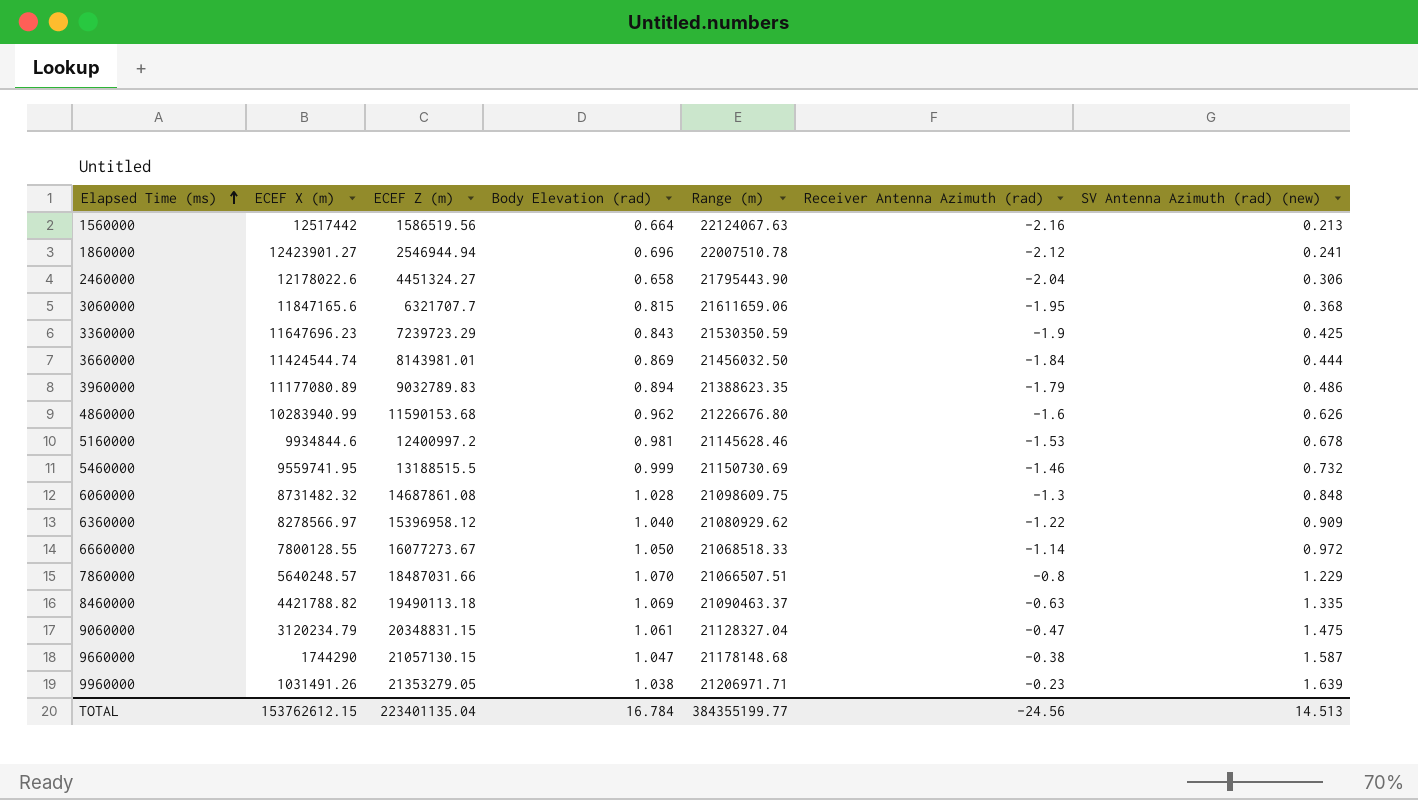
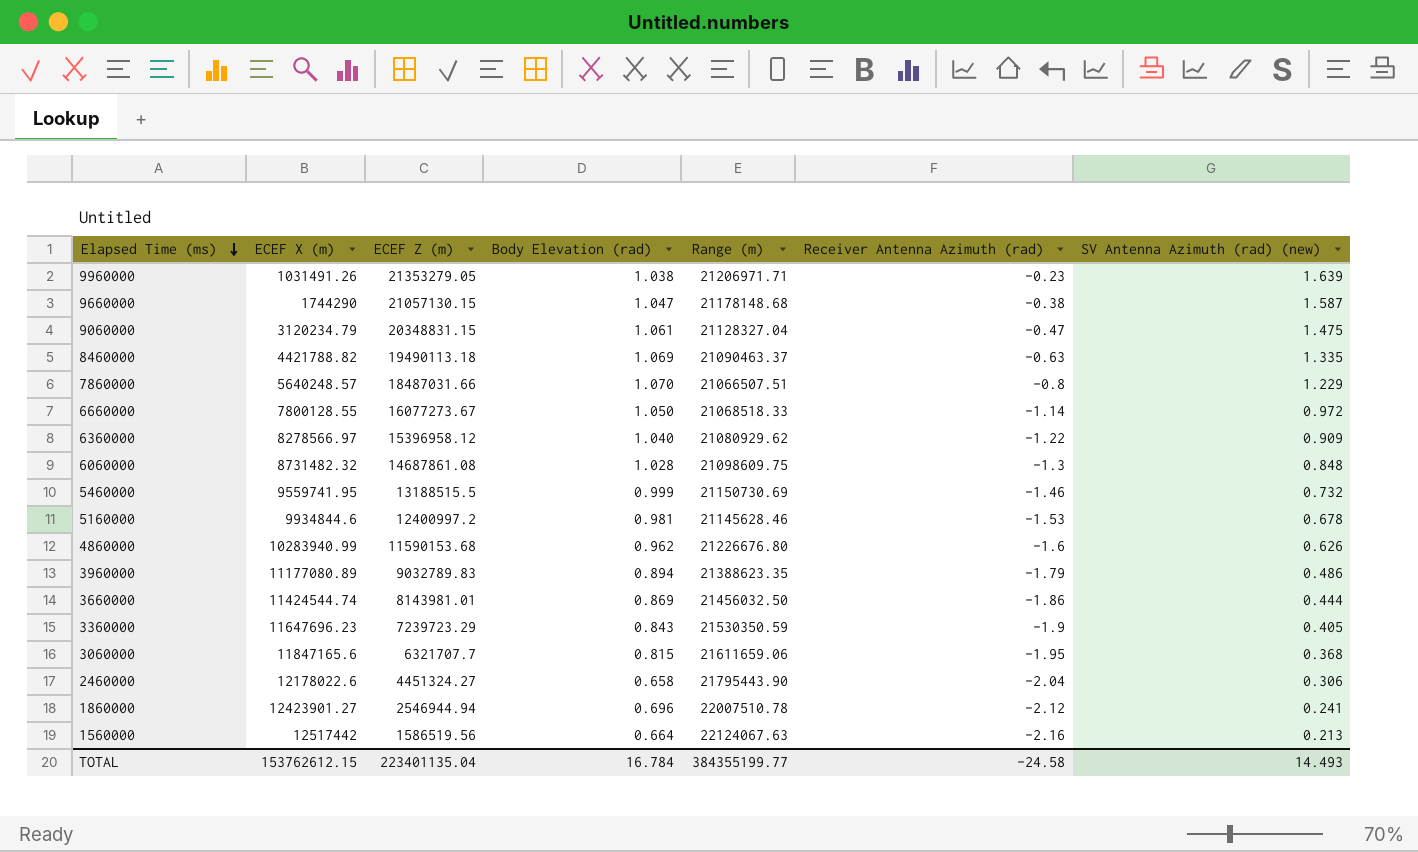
row order: Elapsed Time (ms) ascending -> Elapsed Time (ms) descending
3660000 | Receiver Antenna Azimuth (rad): -1.84 -> -1.86
3360000 | SV Antenna Azimuth (rad) (new): 0.425 -> 0.405
TOTAL | Receiver Antenna Azimuth (rad): -24.56 -> -24.58
TOTAL | SV Antenna Azimuth (rad) (new): 14.513 -> 14.493

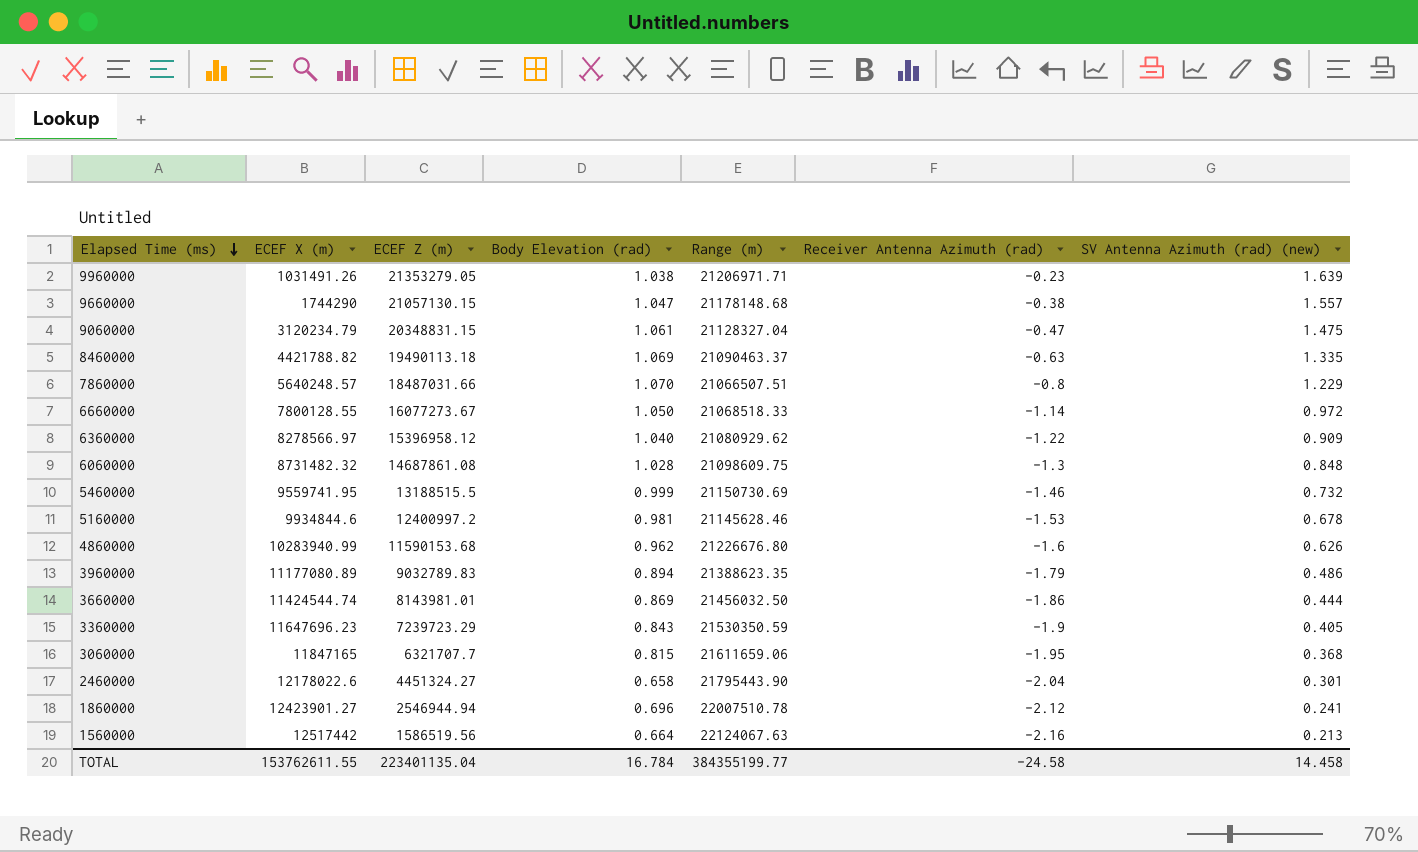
9660000 | SV Antenna Azimuth (rad) (new): 1.587 -> 1.557
3060000 | ECEF X (m): 11847165.6 -> 11847165
2460000 | SV Antenna Azimuth (rad) (new): 0.306 -> 0.301
TOTAL | ECEF X (m): 153762612.15 -> 153762611.55
TOTAL | SV Antenna Azimuth (rad) (new): 14.493 -> 14.458

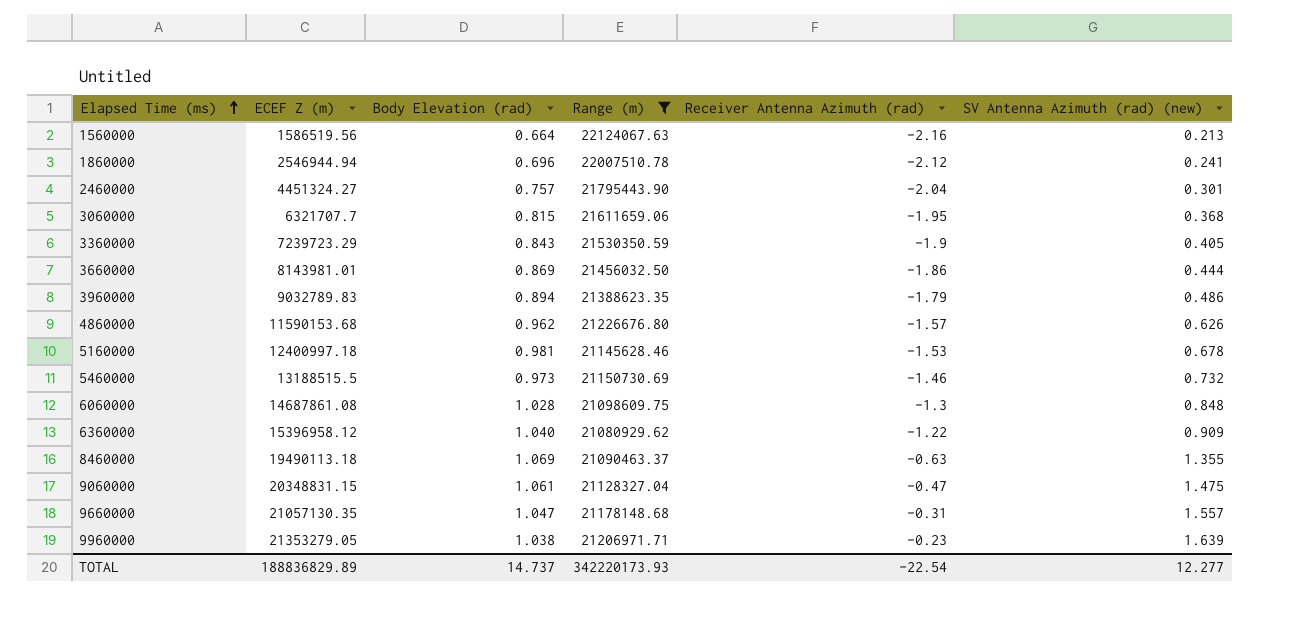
filter: none -> Range (m) >= 21080929.62
row order: Elapsed Time (ms) descending -> Elapsed Time (ms) ascending
column ECEF X (m) | position: 2 -> none
2460000 | Body Elevation (rad): 0.658 -> 0.757
4860000 | Receiver Antenna Azimuth (rad): -1.6 -> -1.57
5160000 | ECEF Z (m): 12400997.2 -> 12400997.18
5460000 | Body Elevation (rad): 0.999 -> 0.973
8460000 | SV Antenna Azimuth (rad) (new): 1.335 -> 1.355
9660000 | ECEF Z (m): 21057130.15 -> 21057130.35
9660000 | Receiver Antenna Azimuth (rad): -0.38 -> -0.31
TOTAL | ECEF Z (m): 223401135.04 -> 188836829.89
TOTAL | Body Elevation (rad): 16.784 -> 14.737
TOTAL | Range (m): 384355199.77 -> 342220173.93
TOTAL | Receiver Antenna Azimuth (rad): -24.58 -> -22.54
TOTAL | SV Antenna Azimuth (rad) (new): 14.458 -> 12.277

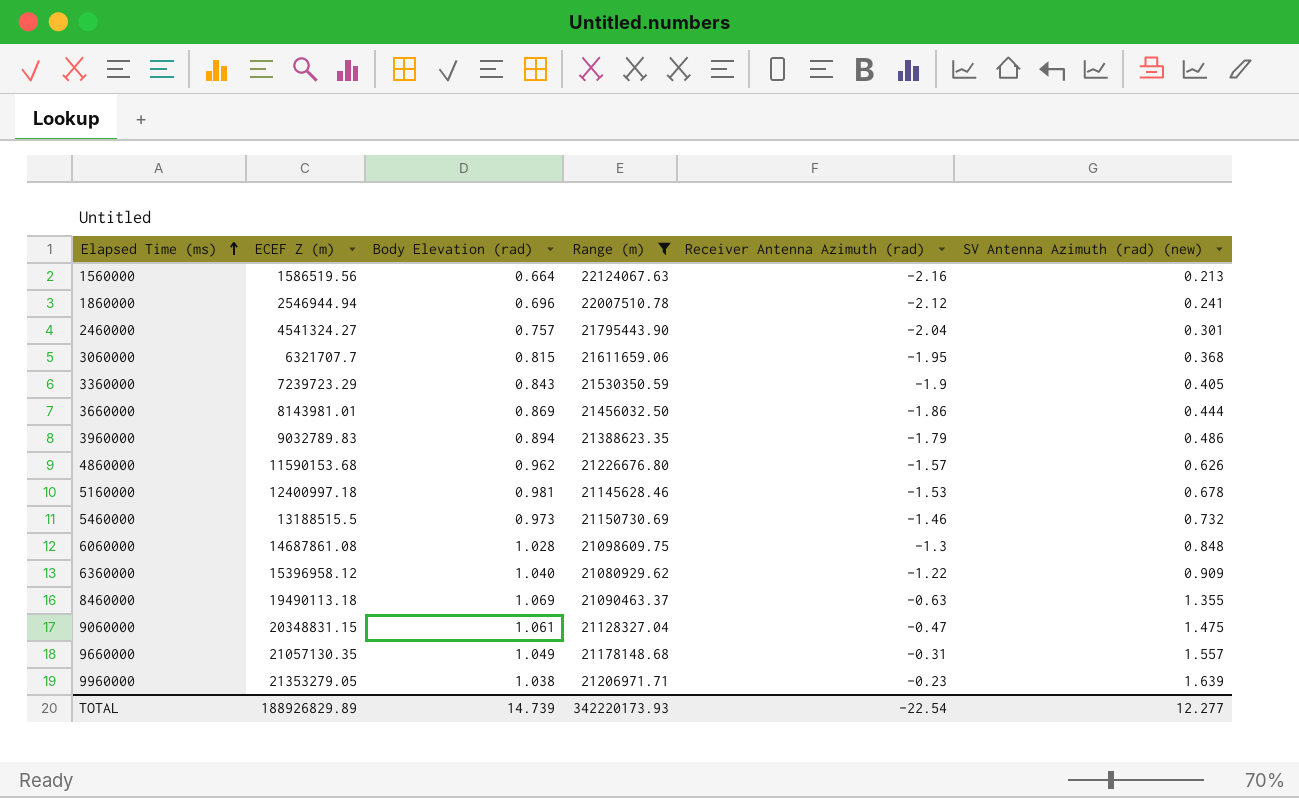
2460000 | ECEF Z (m): 4451324.27 -> 4541324.27
9660000 | Body Elevation (rad): 1.047 -> 1.049
TOTAL | ECEF Z (m): 188836829.89 -> 188926829.89
TOTAL | Body Elevation (rad): 14.737 -> 14.739

